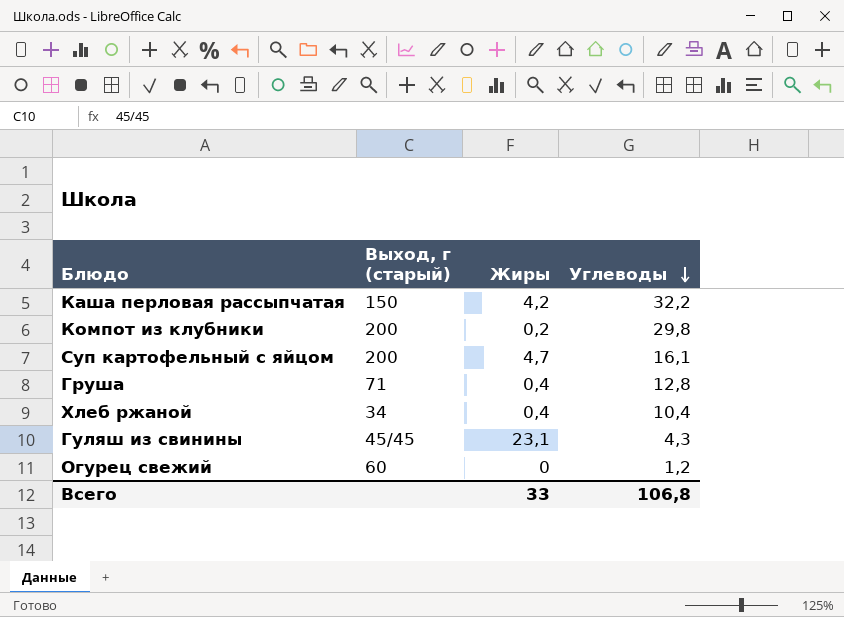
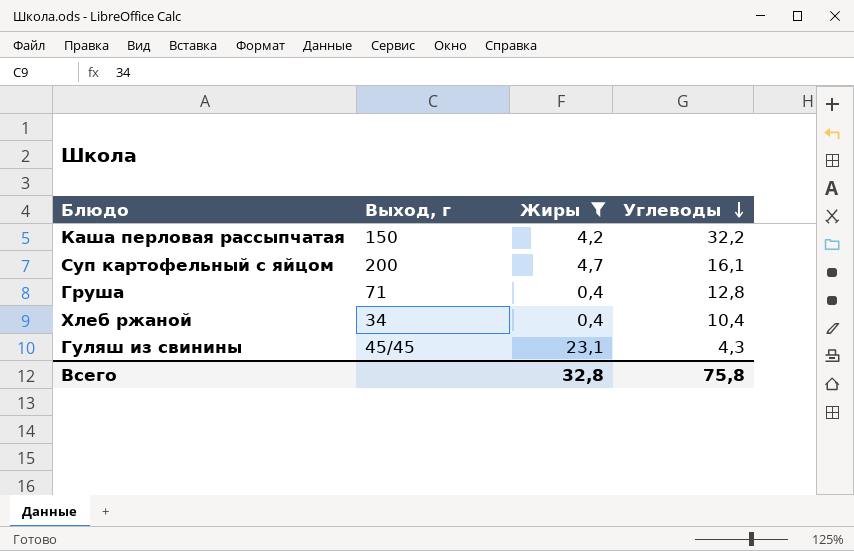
filter: none -> Жиры >= 0,4
column name: Выход, г (старый) -> Выход, г
Всего | Жиры: 33 -> 32,8
Всего | Углеводы: 106,8 -> 75,8

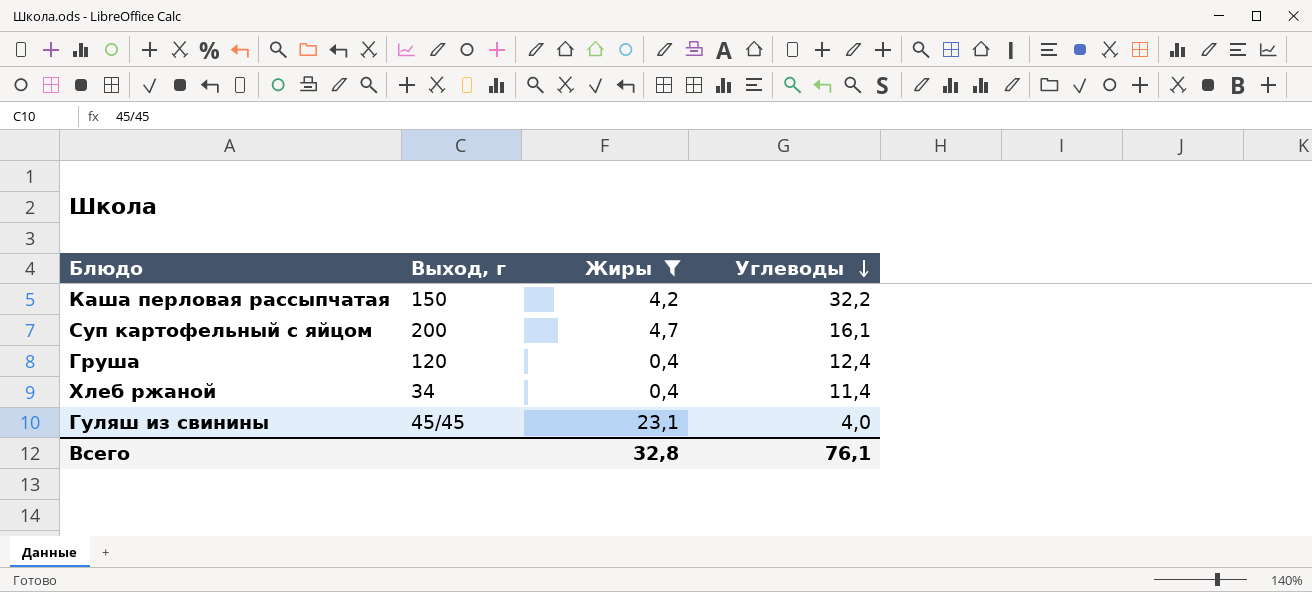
Груша | Выход, г: 71 -> 120
Груша | Углеводы: 12,8 -> 12,4
Хлеб ржаной | Углеводы: 10,4 -> 11,4
Гуляш из свинины | Углеводы: 4,3 -> 4,0
Всего | Углеводы: 75,8 -> 76,1

